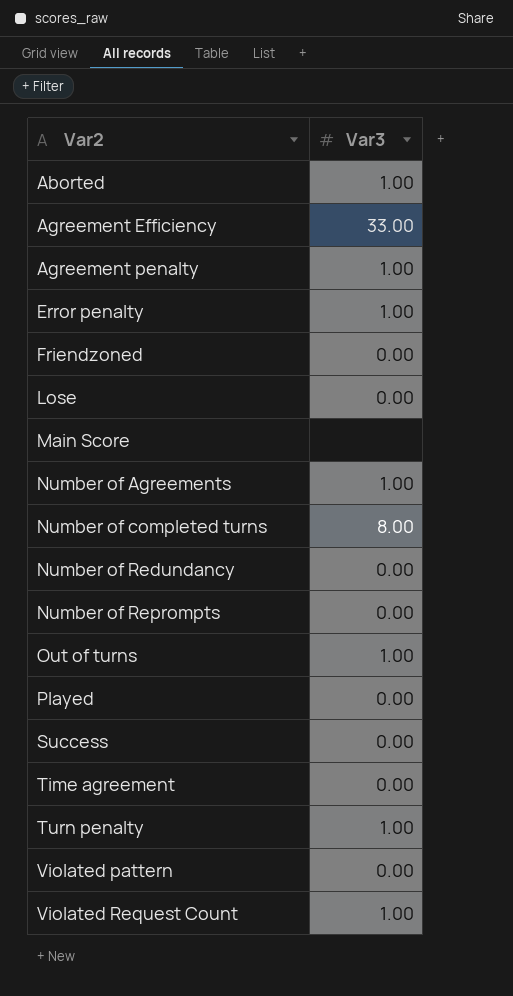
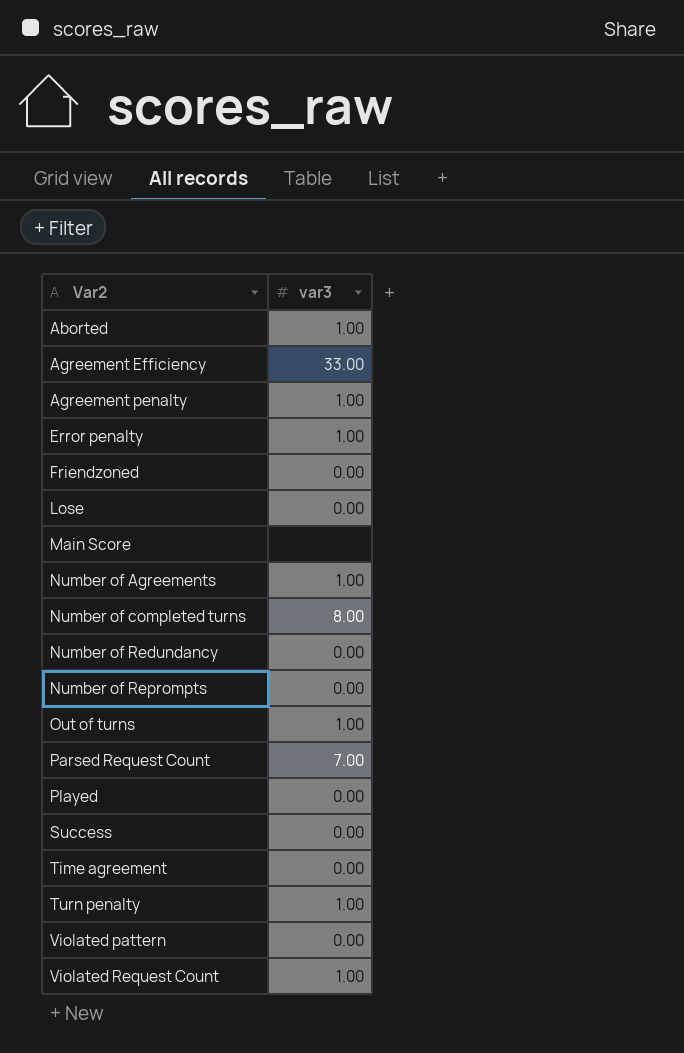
column name: Var3 -> var3
row Parsed Request Count: none -> 7.00

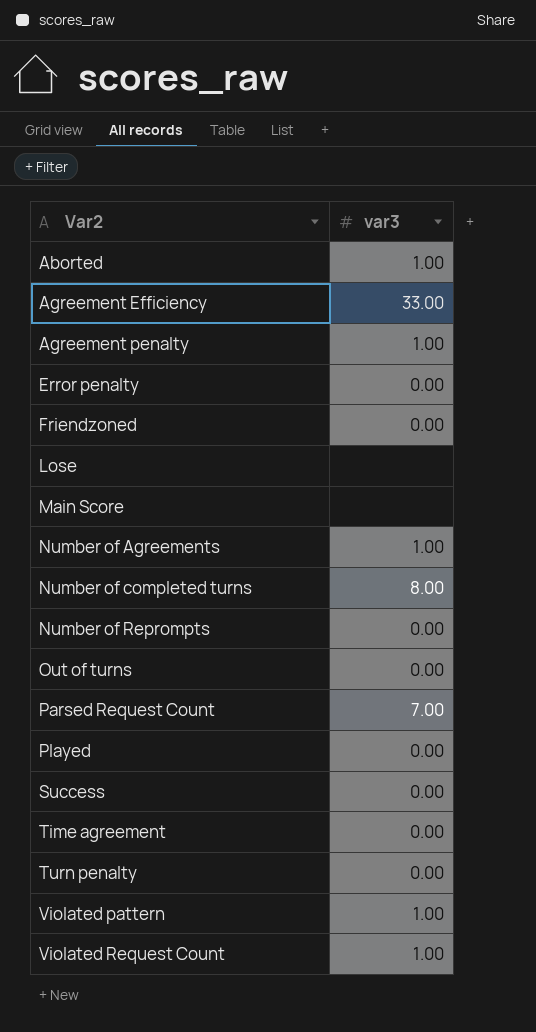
row Number of Redundancy: 0.00 -> none
Error penalty | var3: 1.00 -> 0.00
Lose | var3: 0.00 -> none
Out of turns | var3: 1.00 -> 0.00
Turn penalty | var3: 1.00 -> 0.00
Violated pattern | var3: 0.00 -> 1.00

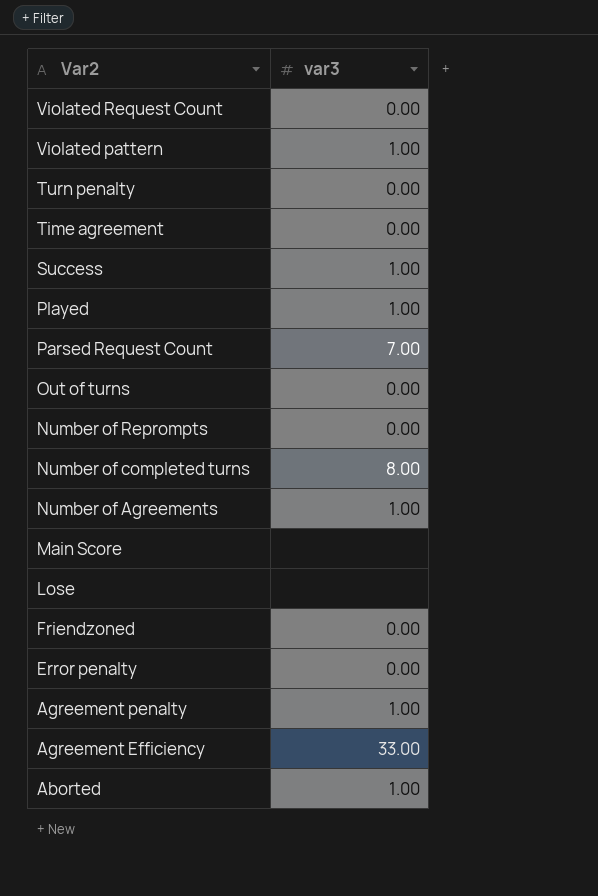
row order: Var2 ascending -> Var2 descending
Violated Request Count | var3: 1.00 -> 0.00
Success | var3: 0.00 -> 1.00
Played | var3: 0.00 -> 1.00

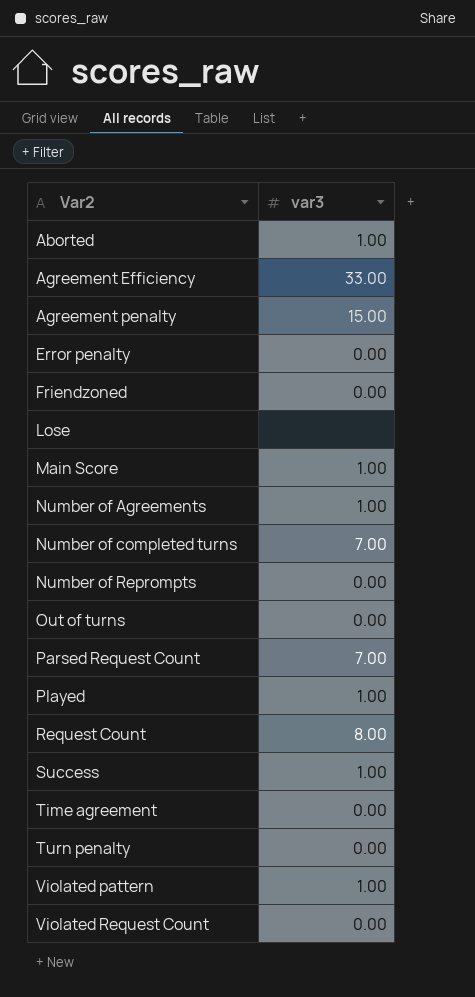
row order: Var2 descending -> Var2 ascending
Agreement penalty | var3: 1.00 -> 15.00
Main Score | var3: none -> 1.00
Number of completed turns | var3: 8.00 -> 7.00
row Request Count: none -> 8.00

